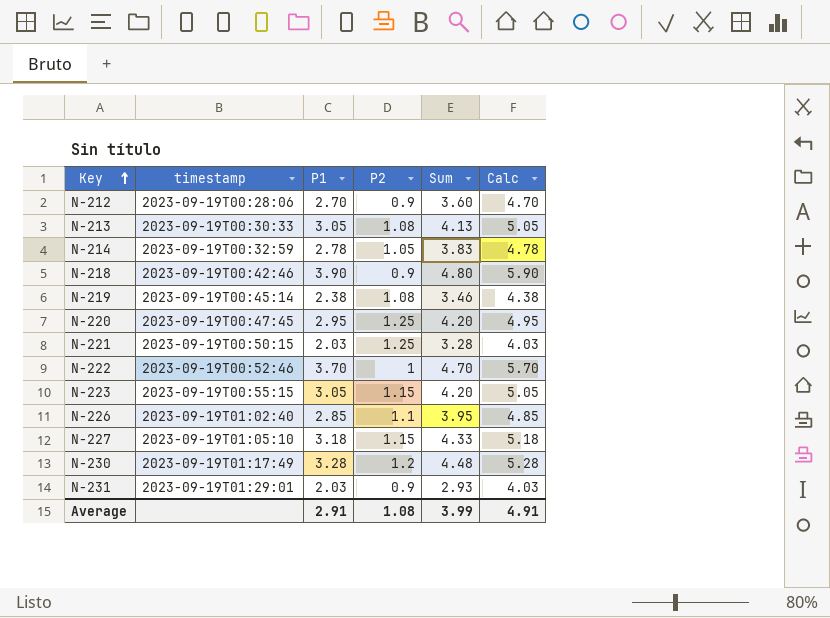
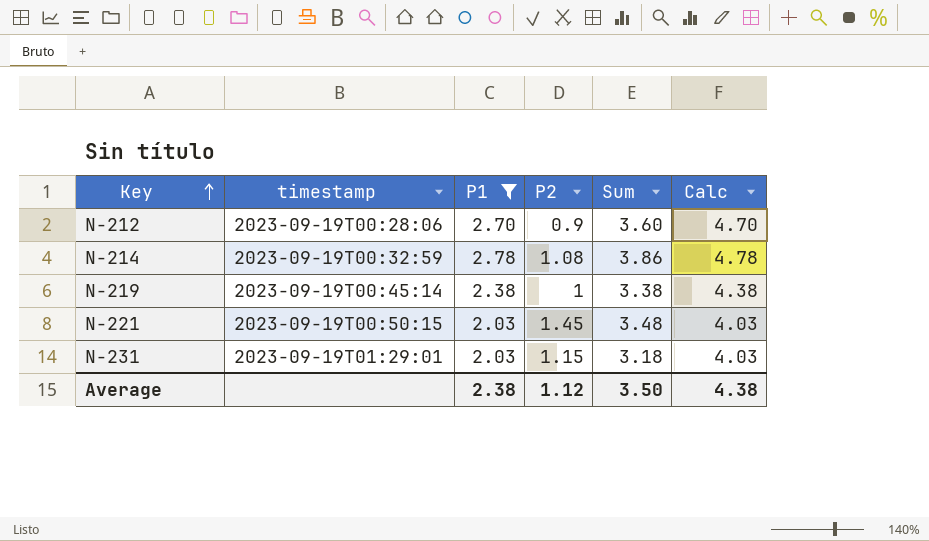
filter: none -> P1 <= 2.78
N-214 | P2: 1.05 -> 1.08
N-214 | Sum: 3.83 -> 3.86
N-219 | P2: 1.08 -> 1
N-219 | Sum: 3.46 -> 3.38
N-221 | P2: 1.25 -> 1.45
N-221 | Sum: 3.28 -> 3.48
N-231 | P2: 0.9 -> 1.15
N-231 | Sum: 2.93 -> 3.18
Average | P1: 2.91 -> 2.38
Average | P2: 1.08 -> 1.12
Average | Sum: 3.99 -> 3.50
Average | Calc: 4.91 -> 4.38

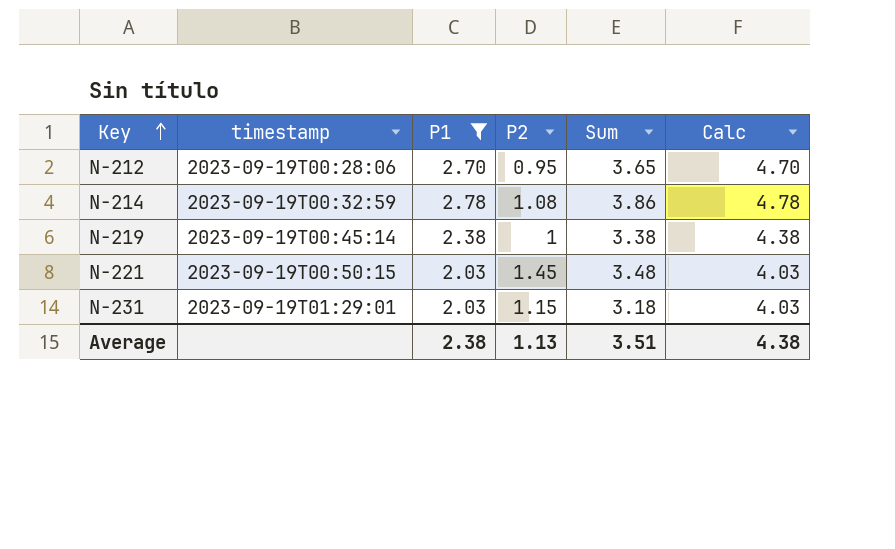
N-212 | P2: 0.9 -> 0.95
N-212 | Sum: 3.60 -> 3.65
Average | P2: 1.12 -> 1.13
Average | Sum: 3.50 -> 3.51

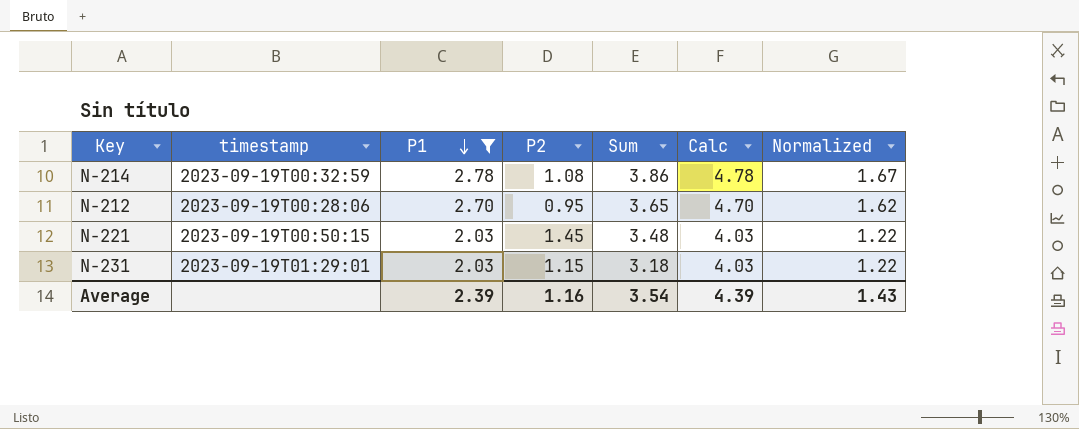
row order: Key ascending -> P1 descending
column Normalized | formula: none -> [P1] * 0.6
row N-219: 2023-09-19T00:45:14 | 2.38 | 1 | 3.38 | 4.38 -> none
Average | P1: 2.38 -> 2.39
Average | P2: 1.13 -> 1.16
Average | Sum: 3.51 -> 3.54
Average | Calc: 4.38 -> 4.39

